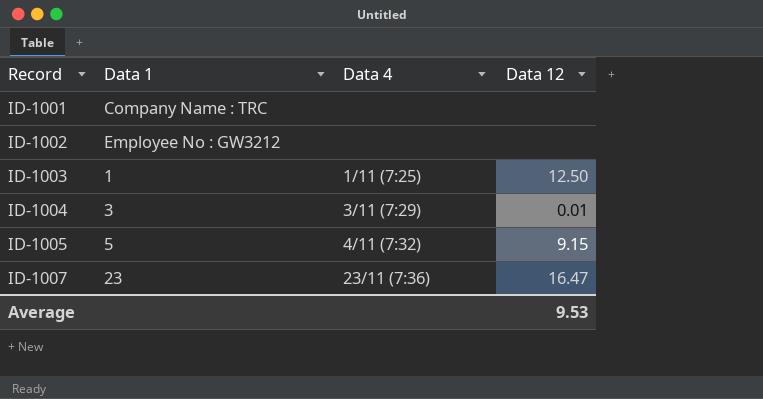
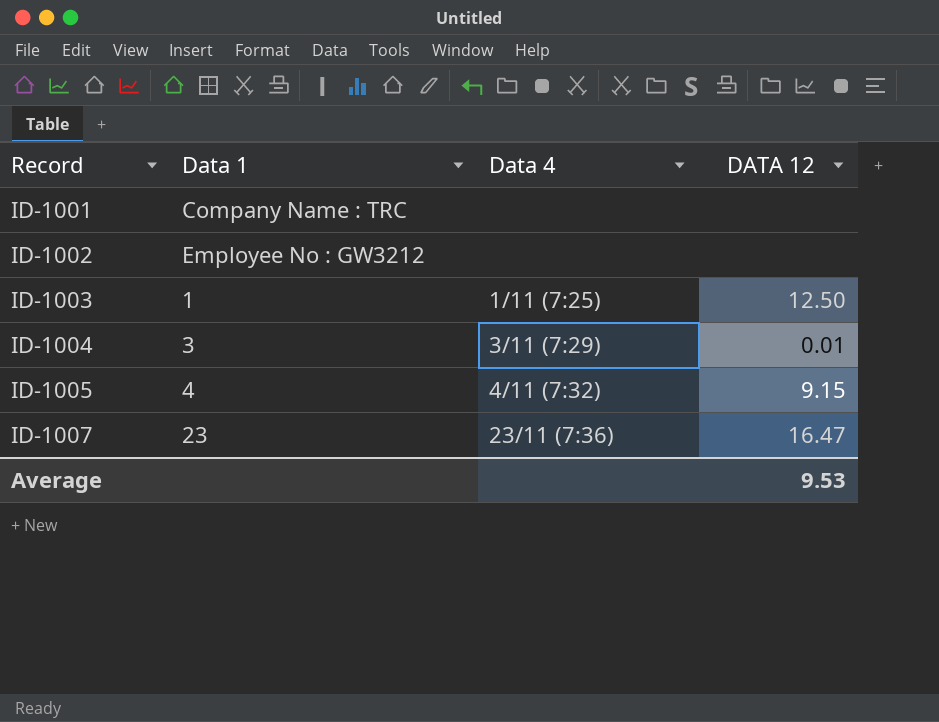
column name: Data 12 -> DATA 12
ID-1005 | Data 1: 5 -> 4

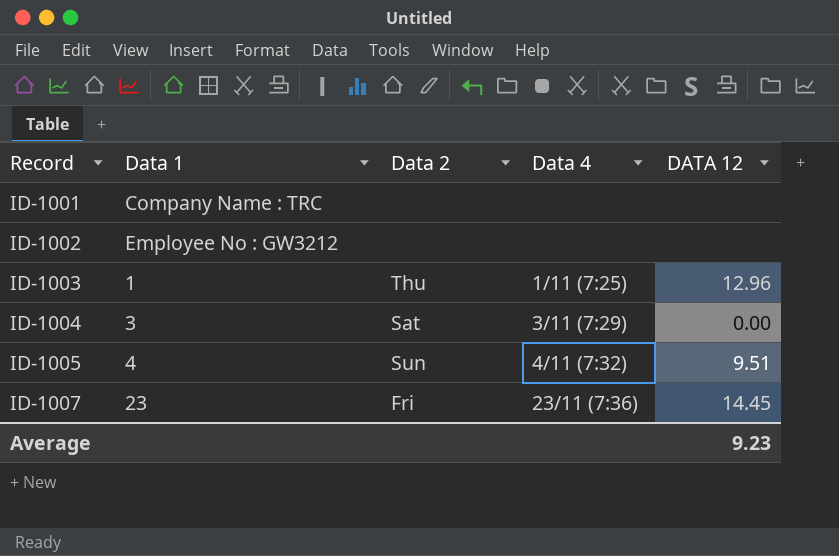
column Data 2 | position: none -> 3
ID-1003 | DATA 12: 12.50 -> 12.96
ID-1004 | DATA 12: 0.01 -> 0.00
ID-1005 | DATA 12: 9.15 -> 9.51
ID-1007 | DATA 12: 16.47 -> 14.45
Average | DATA 12: 9.53 -> 9.23

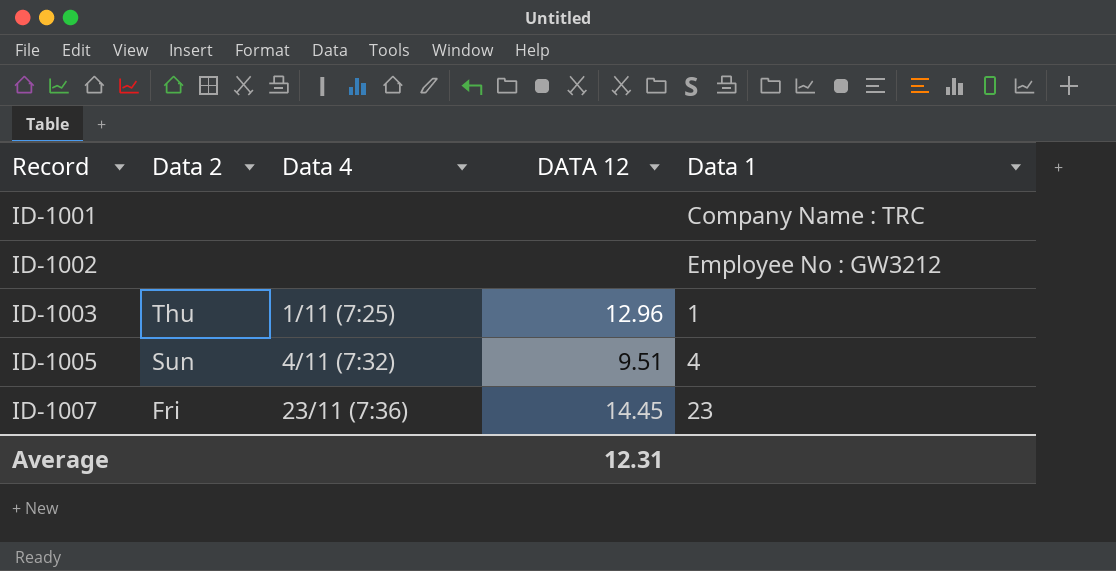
column Data 1 | position: 2 -> 5
row ID-1004: 3 | Sat | 3/11 (7:29) | 0.00 -> none
Average | DATA 12: 9.23 -> 12.31

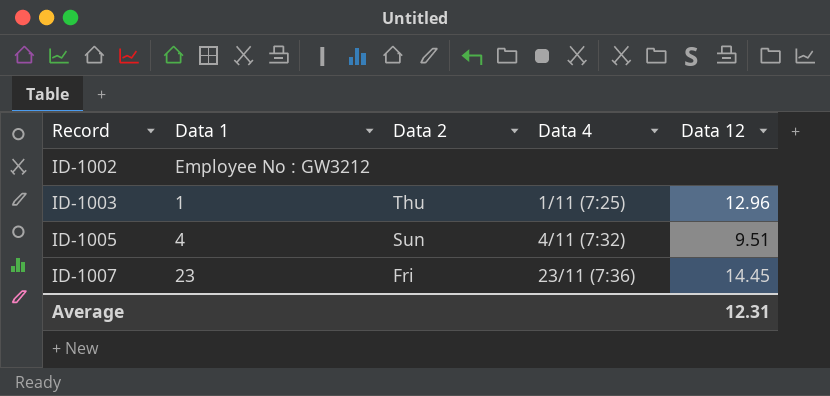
column Data 1 | position: 5 -> 2
column name: DATA 12 -> Data 12
row ID-1001: none | none | none | Company Name : TRC -> none

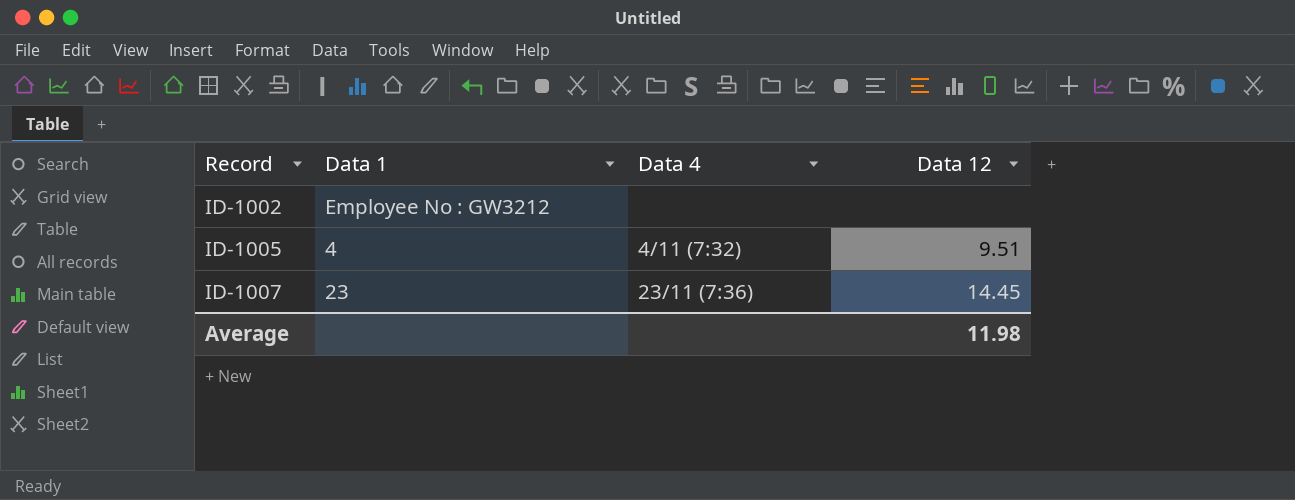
column Data 2 | position: 3 -> none
row ID-1003: 1 | Thu | 1/11 (7:25) | 12.96 -> none
Average | Data 12: 12.31 -> 11.98

